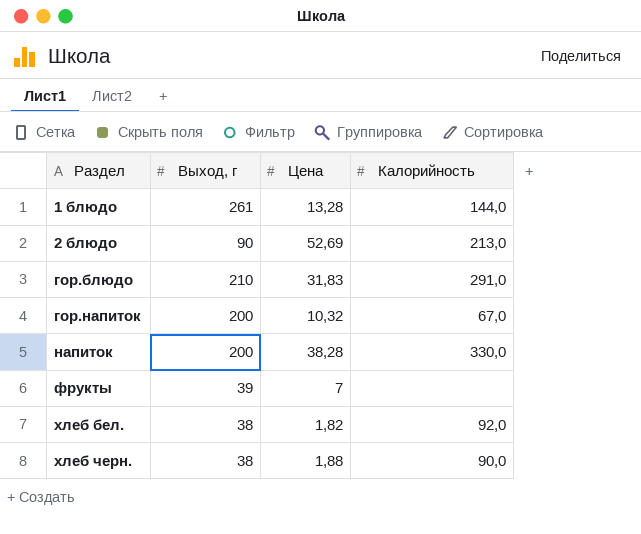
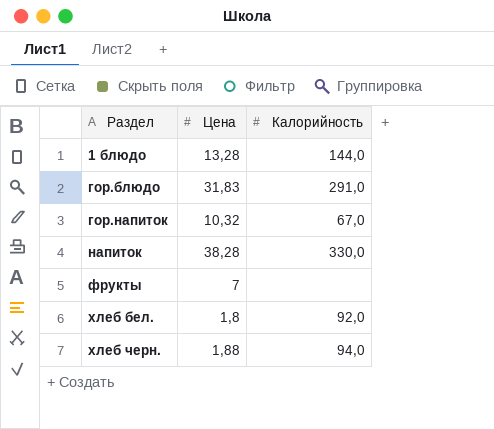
column Выход, г | position: 2 -> none
row 2 блюдо: 90 | 52,69 | 213,0 -> none
хлеб бел. | Цена: 1,82 -> 1,8
хлеб черн. | Калорийность: 90,0 -> 94,0

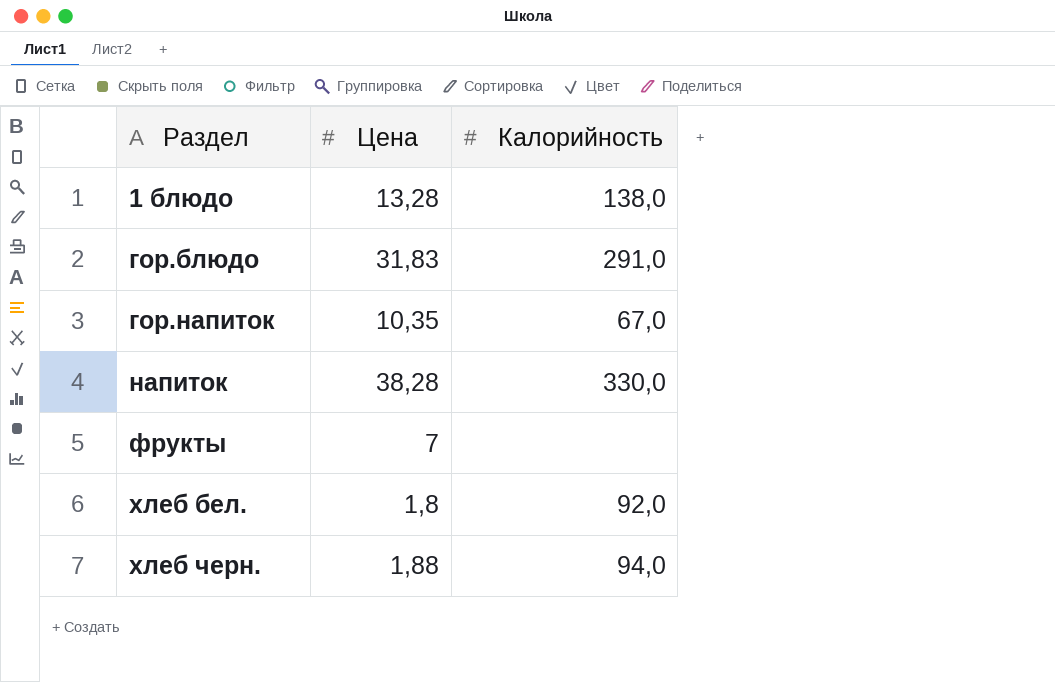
1 блюдо | Калорийность: 144,0 -> 138,0
гор.напиток | Цена: 10,32 -> 10,35

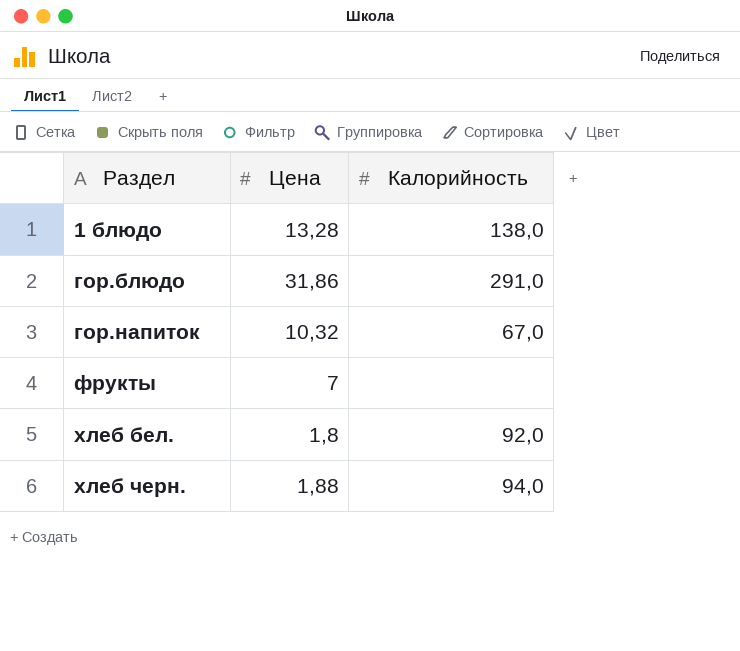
row напиток: 38,28 | 330,0 -> none
гор.блюдо | Цена: 31,83 -> 31,86
гор.напиток | Цена: 10,35 -> 10,32

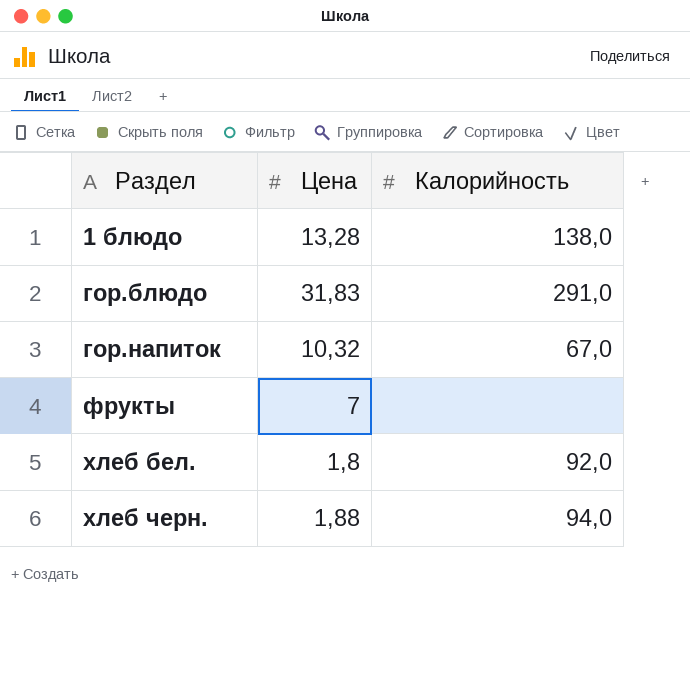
гор.блюдо | Цена: 31,86 -> 31,83

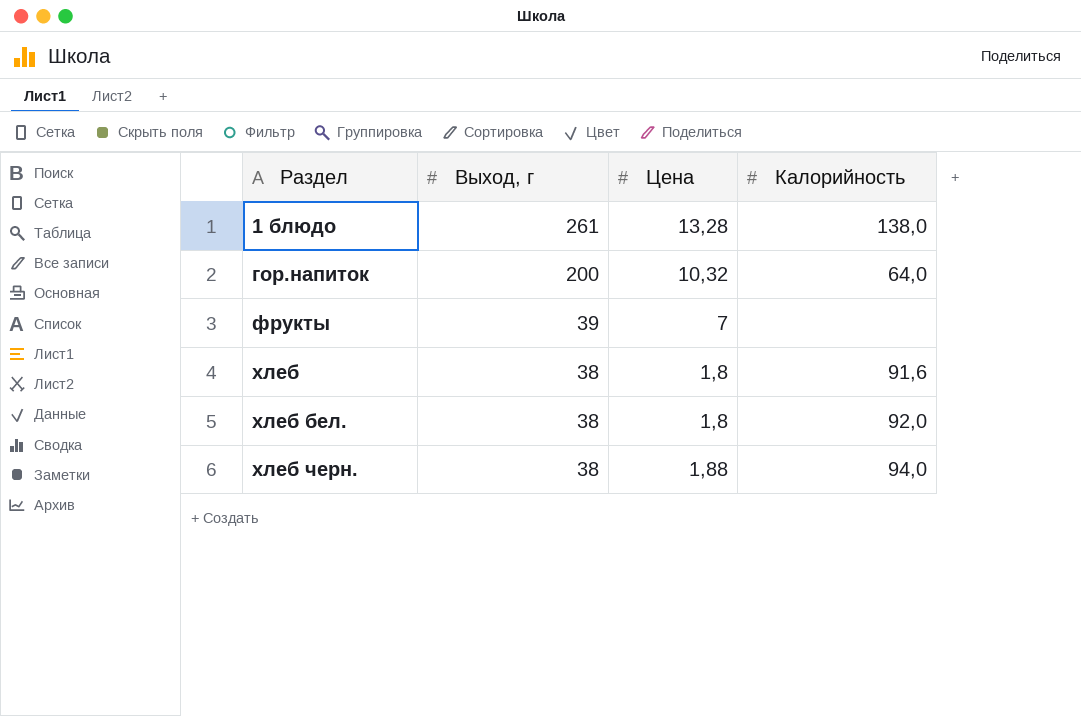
column Выход, г | position: none -> 2
row гор.блюдо: 31,83 | 291,0 -> none
гор.напиток | Калорийность: 67,0 -> 64,0
row хлеб: none -> 38 | 1,8 | 91,6

